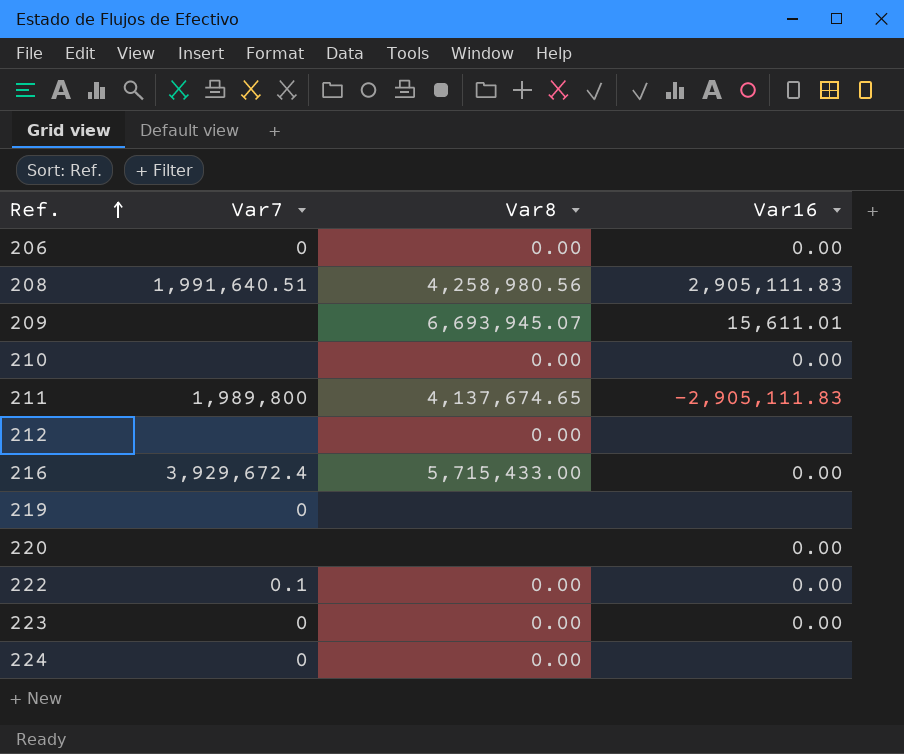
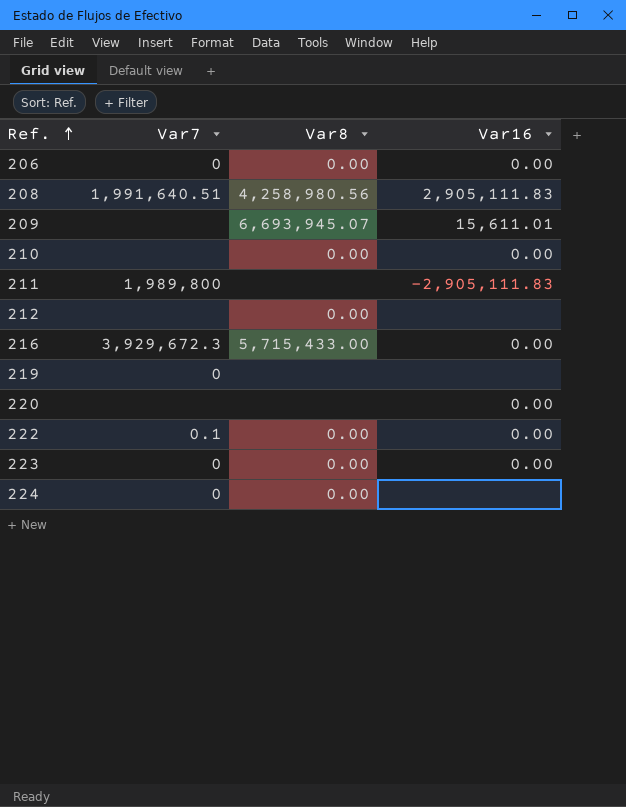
211 | Var8: 4,137,674.65 -> none
216 | Var7: 3,929,672.4 -> 3,929,672.3

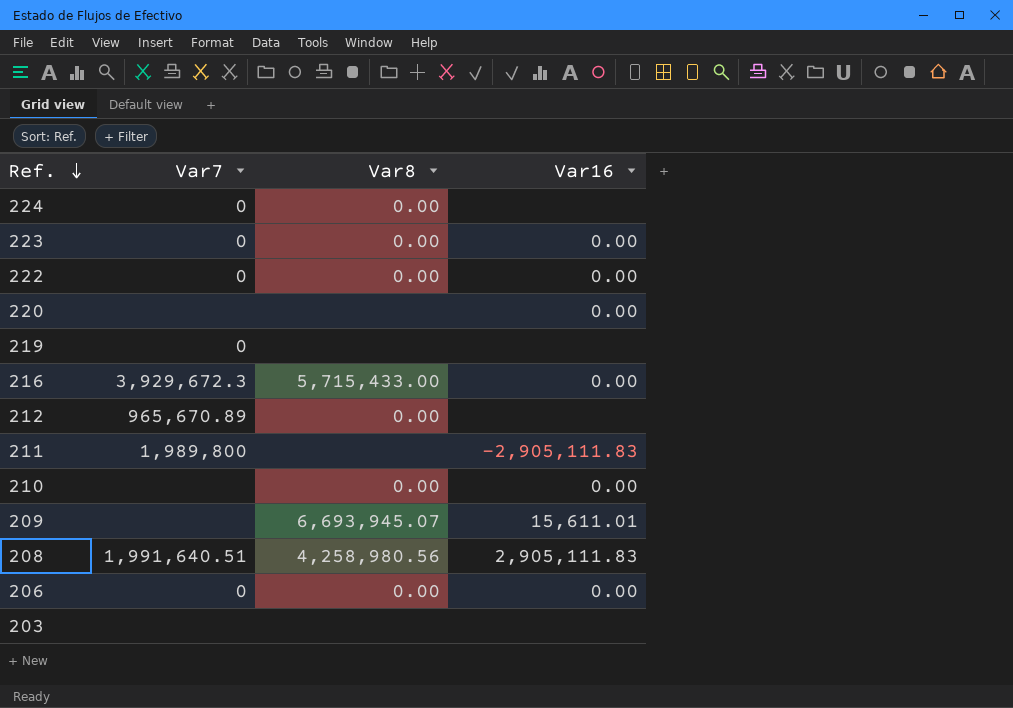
row order: Ref. ascending -> Ref. descending
222 | Var7: 0.1 -> 0
212 | Var7: none -> 965,670.89
row 203: none -> none | none | none

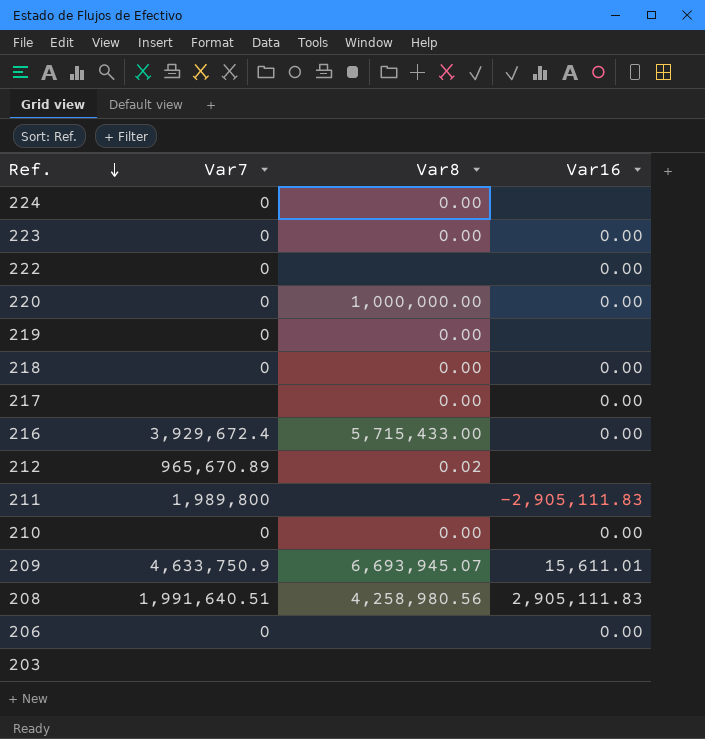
222 | Var8: 0.00 -> none
220 | Var7: none -> 0
220 | Var8: none -> 1,000,000.00
219 | Var8: none -> 0.00
row 218: none -> 0 | 0.00 | 0.00
row 217: none -> none | 0.00 | 0.00
216 | Var7: 3,929,672.3 -> 3,929,672.4
212 | Var8: 0.00 -> 0.02
210 | Var7: none -> 0
209 | Var7: none -> 4,633,750.9
206 | Var8: 0.00 -> none

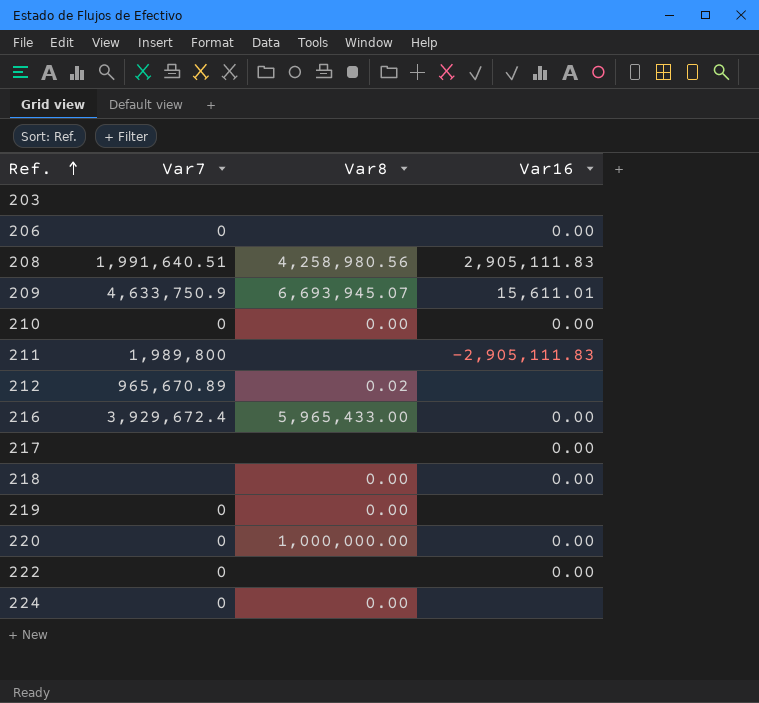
row order: Ref. descending -> Ref. ascending
row 223: 0 | 0.00 | 0.00 -> none
216 | Var8: 5,715,433.00 -> 5,965,433.00
217 | Var8: 0.00 -> none
218 | Var7: 0 -> none

